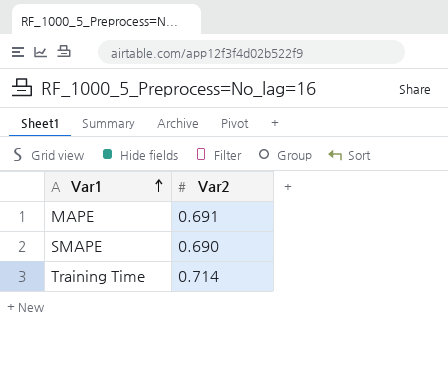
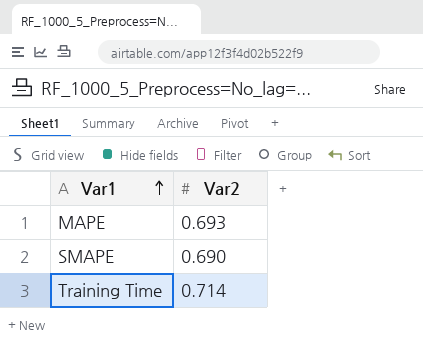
MAPE | Var2: 0.691 -> 0.693

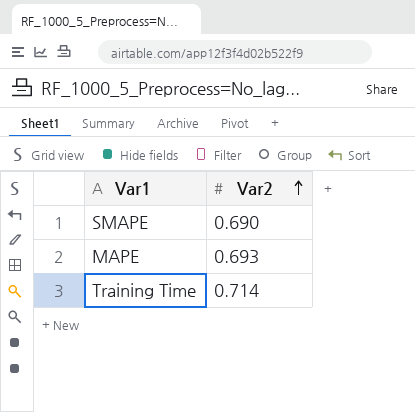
row order: Var1 ascending -> Var2 ascending

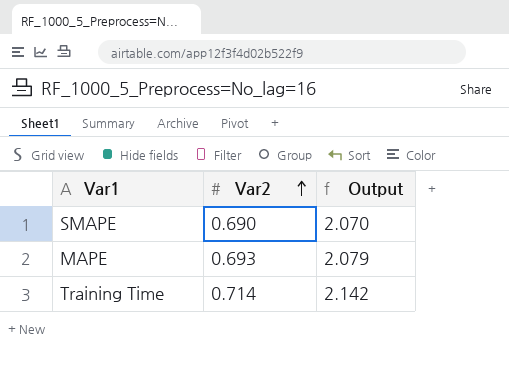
column Output | formula: none -> [Var2] * 3

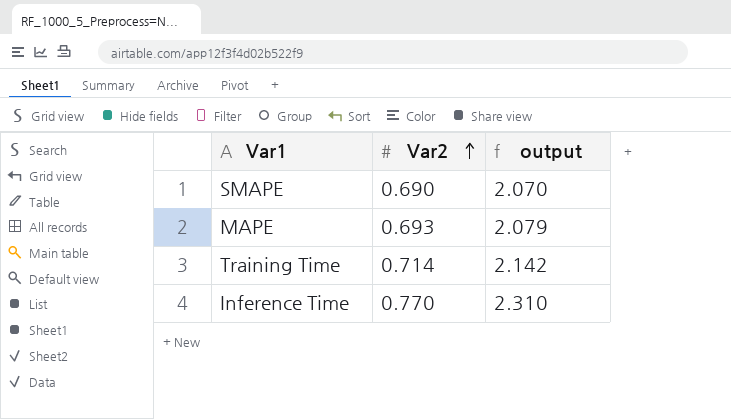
column name: Output -> output
row Inference Time: none -> 0.770 | 2.310

